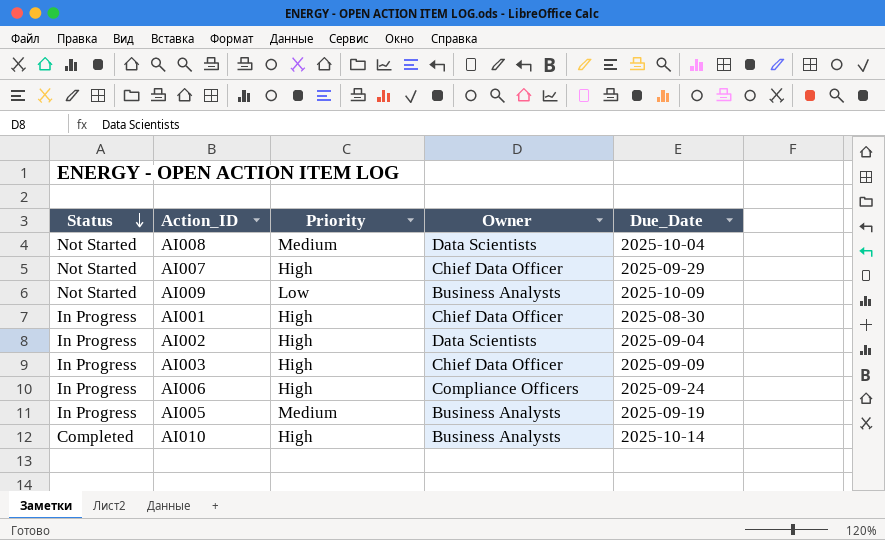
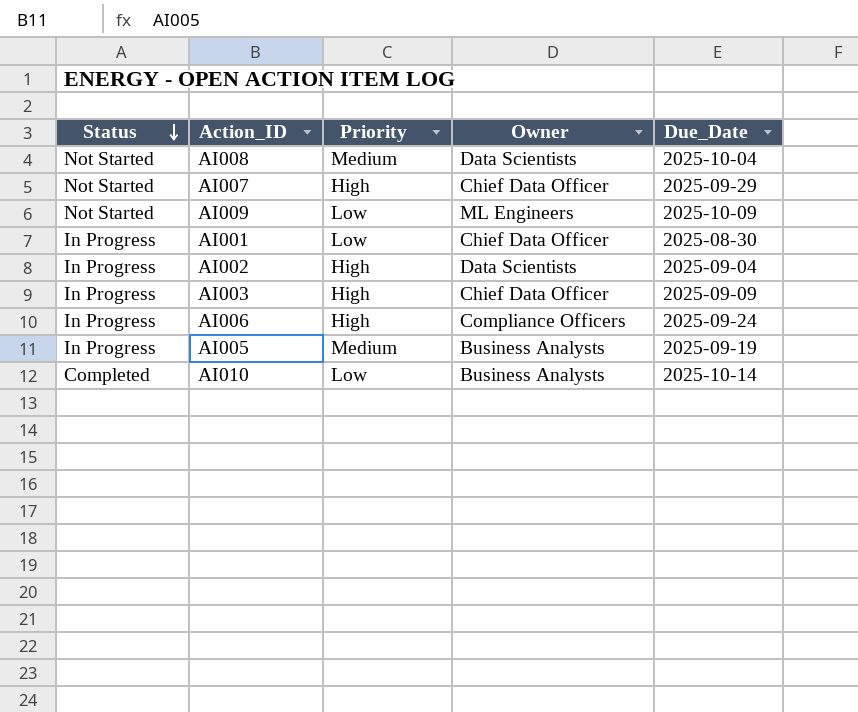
AI009 | Owner: Business Analysts -> ML Engineers
AI001 | Priority: High -> Low
AI010 | Priority: High -> Low

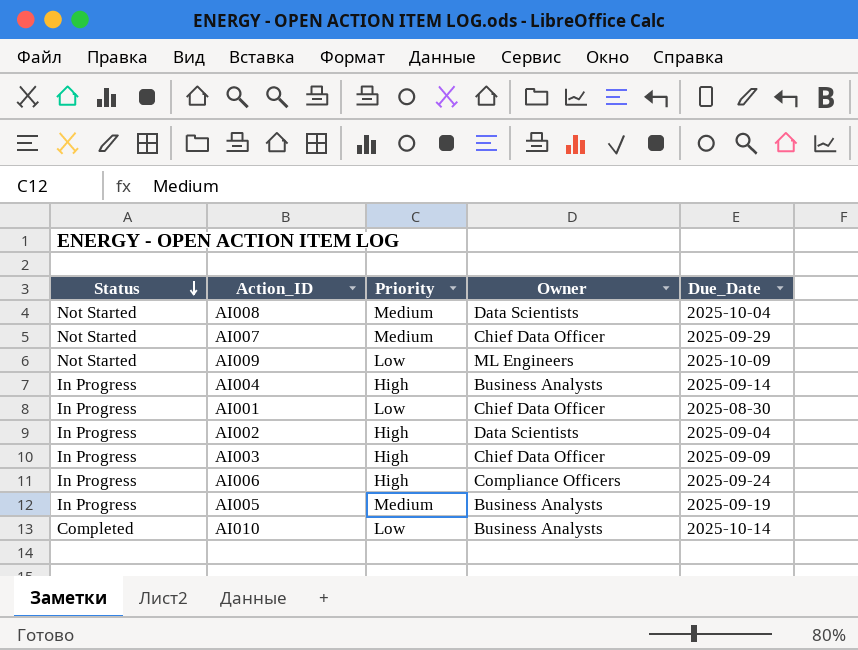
AI007 | Priority: High -> Medium
row AI004: none -> In Progress | High | Business Analysts | 2025-09-14

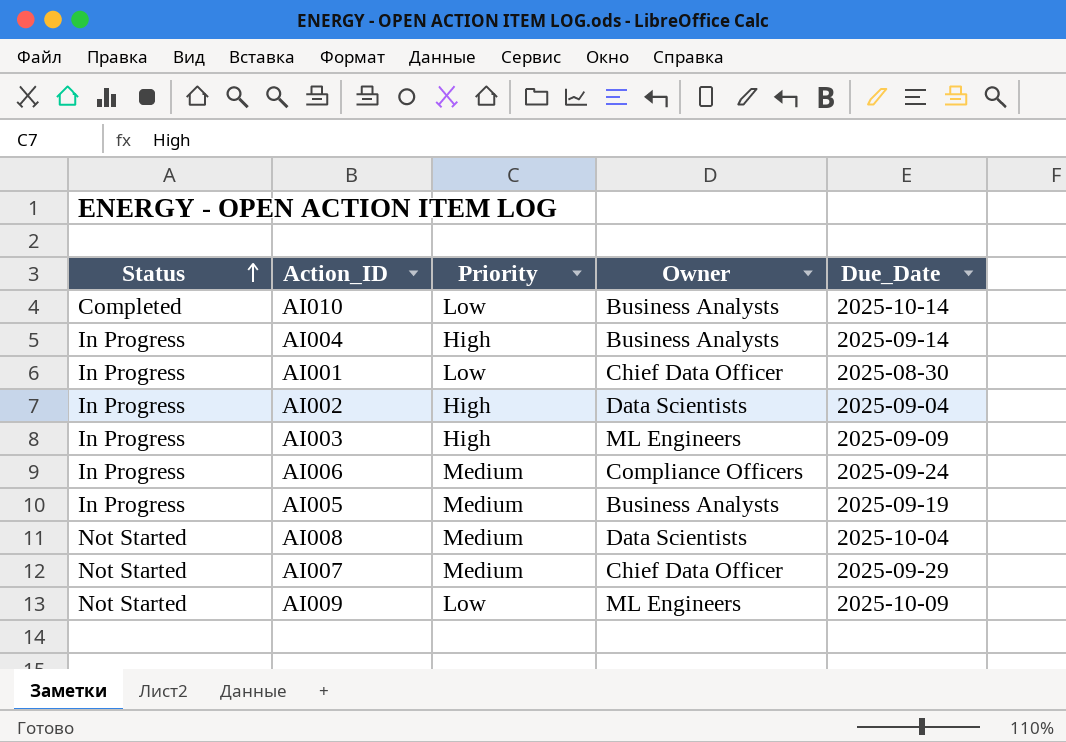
row order: Status descending -> Status ascending
AI003 | Owner: Chief Data Officer -> ML Engineers
AI006 | Priority: High -> Medium

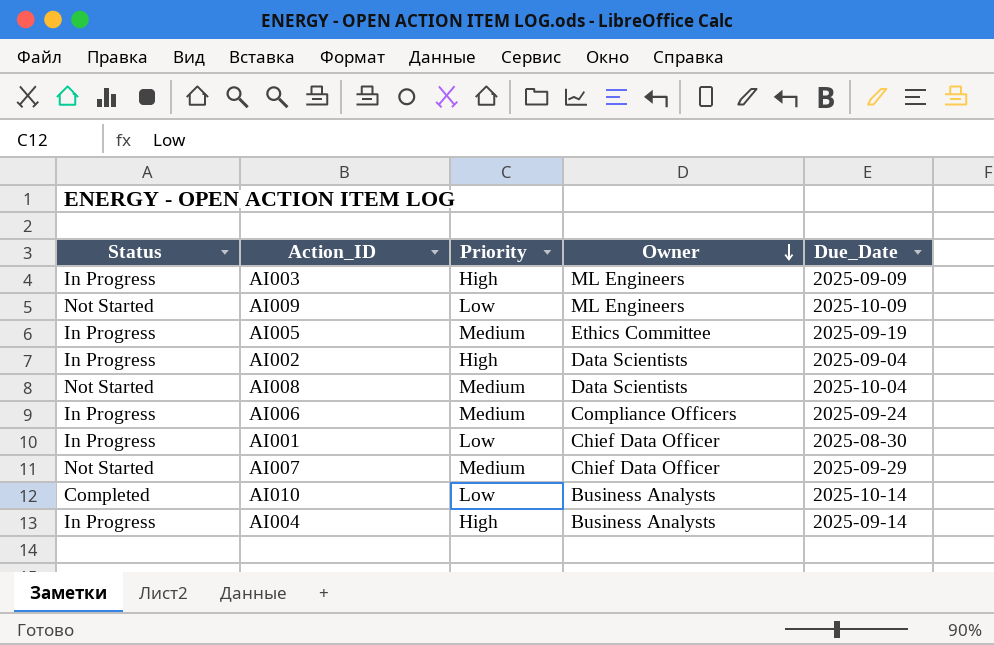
row order: Status ascending -> Owner descending
AI005 | Owner: Business Analysts -> Ethics Committee

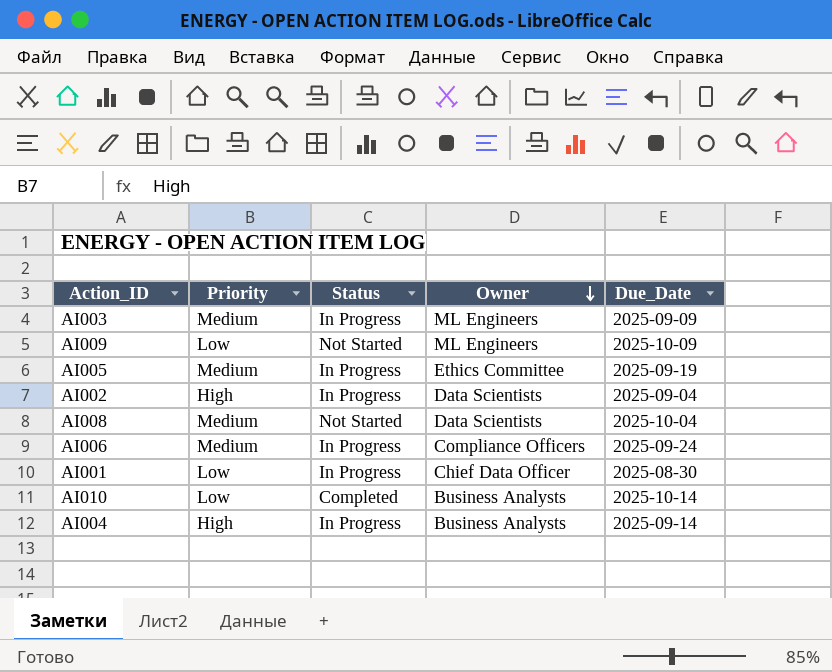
column Status | position: 1 -> 3
row AI007: Not Started | Medium | Chief Data Officer | 2025-09-29 -> none
AI003 | Priority: High -> Medium

